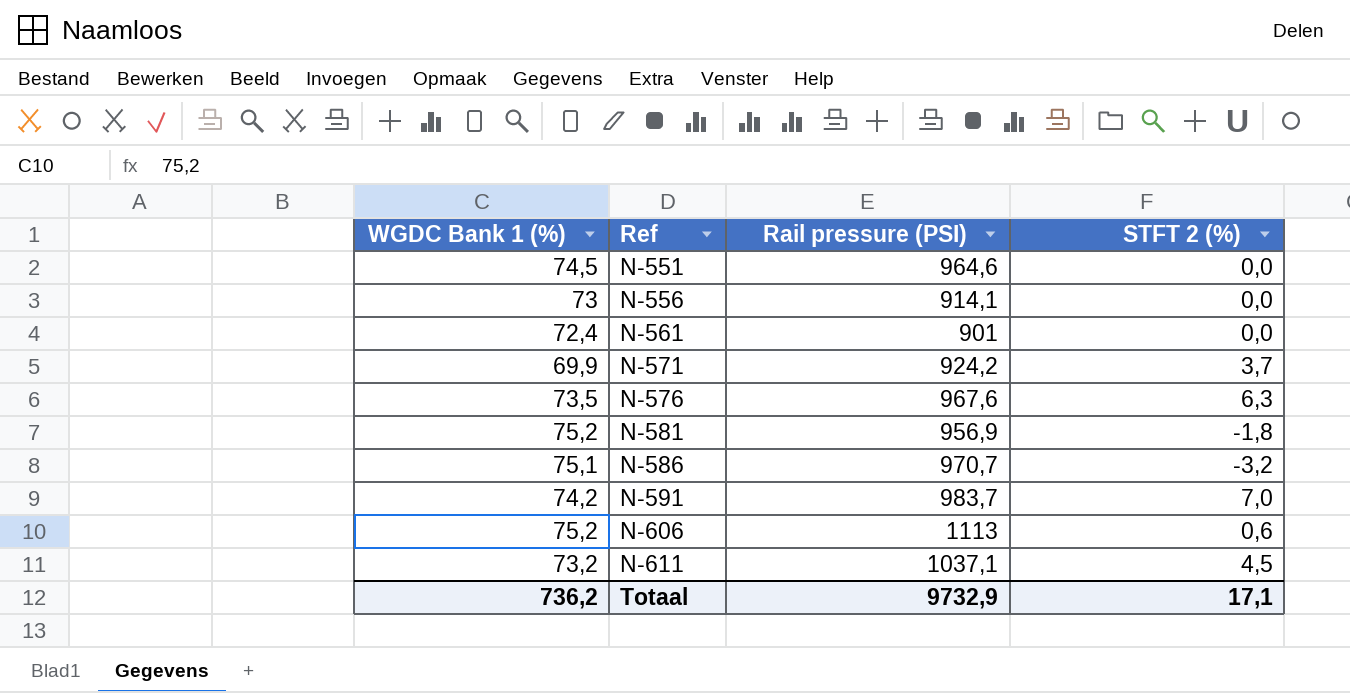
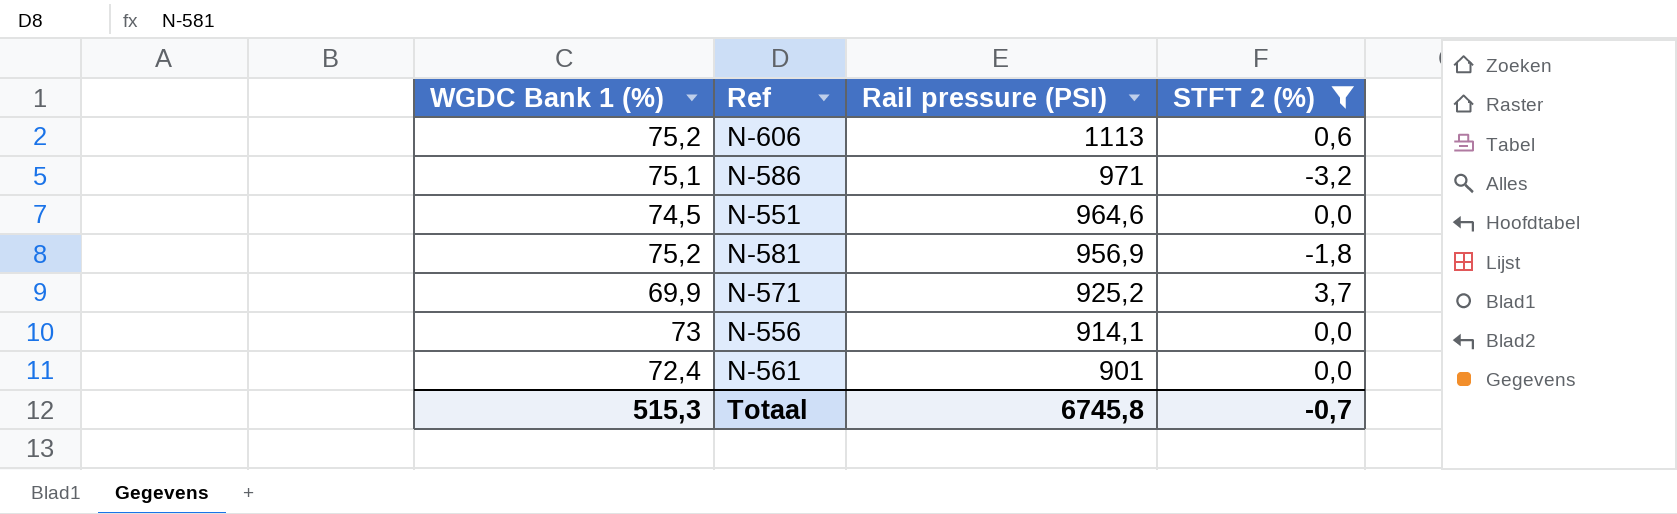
filter: none -> STFT 2 (%) <= 3,7
row order: Ref ascending -> Rail pressure (PSI) descending
N-586 | Rail pressure (PSI): 970,7 -> 971
N-571 | Rail pressure (PSI): 924,2 -> 925,2
Totaal | WGDC Bank 1 (%): 736,2 -> 515,3
Totaal | Rail pressure (PSI): 9732,9 -> 6745,8
Totaal | STFT 2 (%): 17,1 -> -0,7

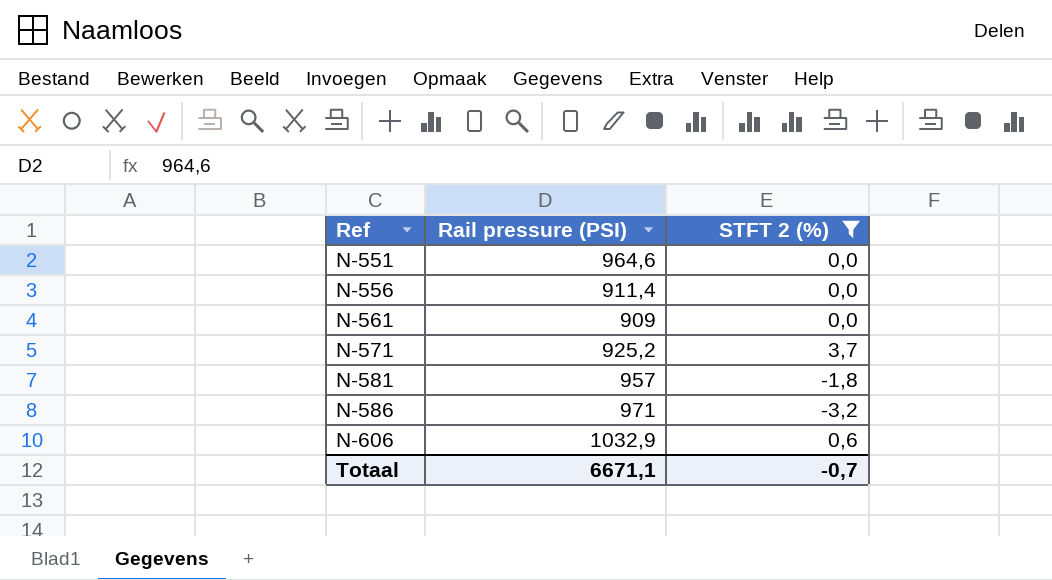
row order: Rail pressure (PSI) descending -> Ref ascending
column WGDC Bank 1 (%) | position: 1 -> none
N-556 | Rail pressure (PSI): 914,1 -> 911,4
N-561 | Rail pressure (PSI): 901 -> 909
N-581 | Rail pressure (PSI): 956,9 -> 957
N-606 | Rail pressure (PSI): 1113 -> 1032,9
Totaal | Rail pressure (PSI): 6745,8 -> 6671,1

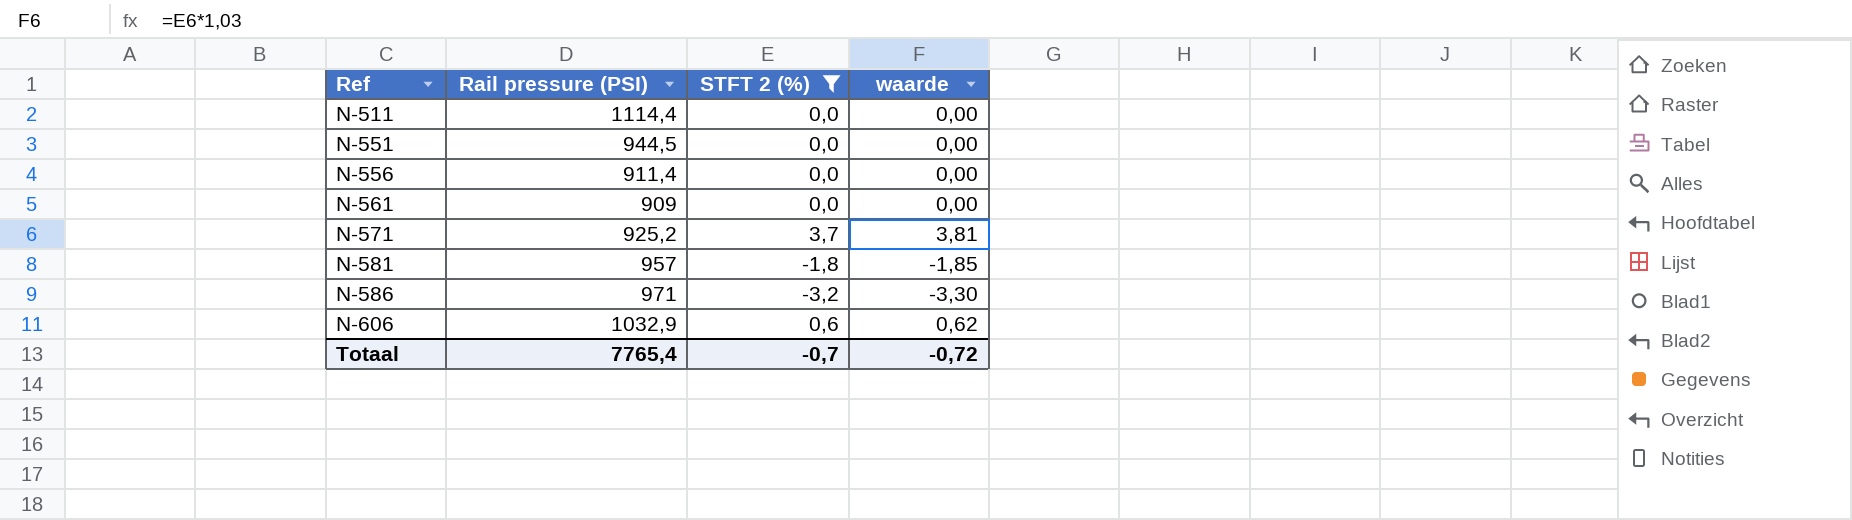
column waarde | formula: none -> [STFT 2 (%)] * 1,03
row N-511: none -> 1114,4 | 0,0 | 0,00
N-551 | Rail pressure (PSI): 964,6 -> 944,5
Totaal | Rail pressure (PSI): 6671,1 -> 7765,4

